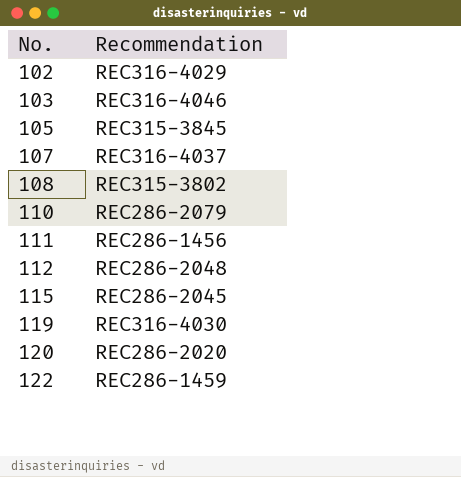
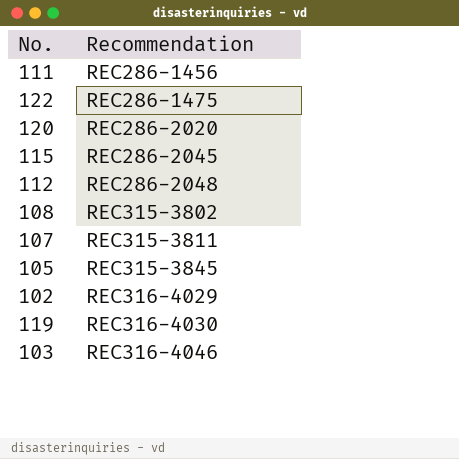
row order: No. ascending -> Recommendation ascending
row 110: REC286-2079 -> none
122 | Recommendation: REC286-1459 -> REC286-1475
107 | Recommendation: REC316-4037 -> REC315-3811

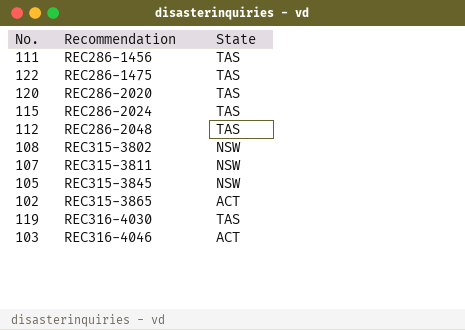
column State | position: none -> 3
115 | Recommendation: REC286-2045 -> REC286-2024
102 | Recommendation: REC316-4029 -> REC315-3865

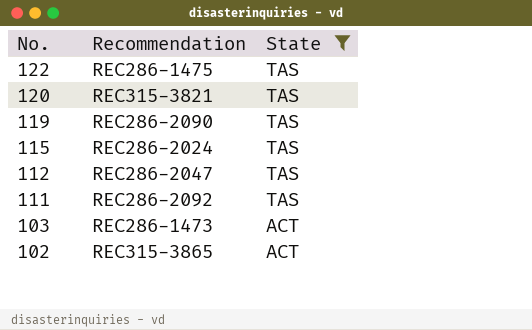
filter: none -> State != NSW
row order: Recommendation ascending -> No. descending
120 | Recommendation: REC286-2020 -> REC315-3821
119 | Recommendation: REC316-4030 -> REC286-2090
112 | Recommendation: REC286-2048 -> REC286-2047
111 | Recommendation: REC286-1456 -> REC286-2092
103 | Recommendation: REC316-4046 -> REC286-1473

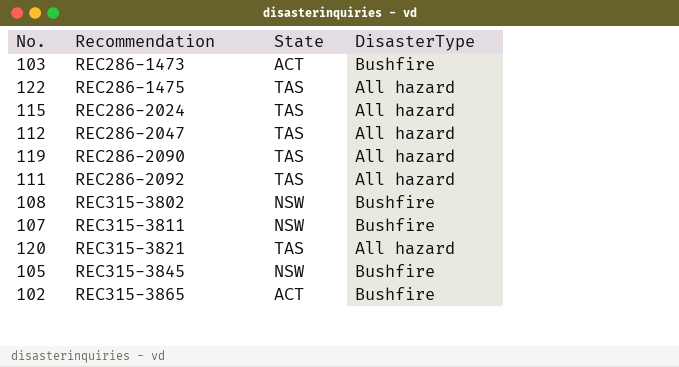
filter: State != NSW -> none
row order: No. descending -> Recommendation ascending
column DisasterType | position: none -> 4

